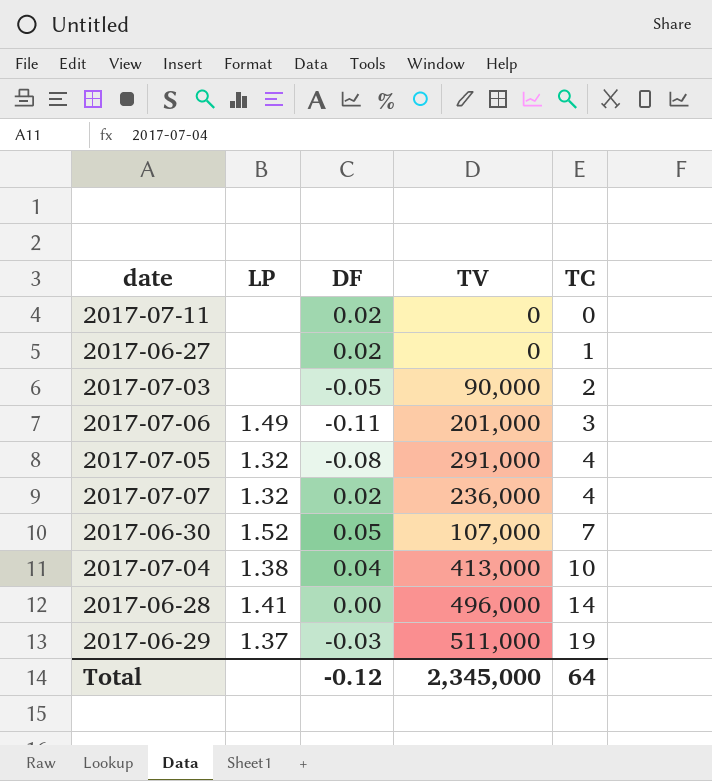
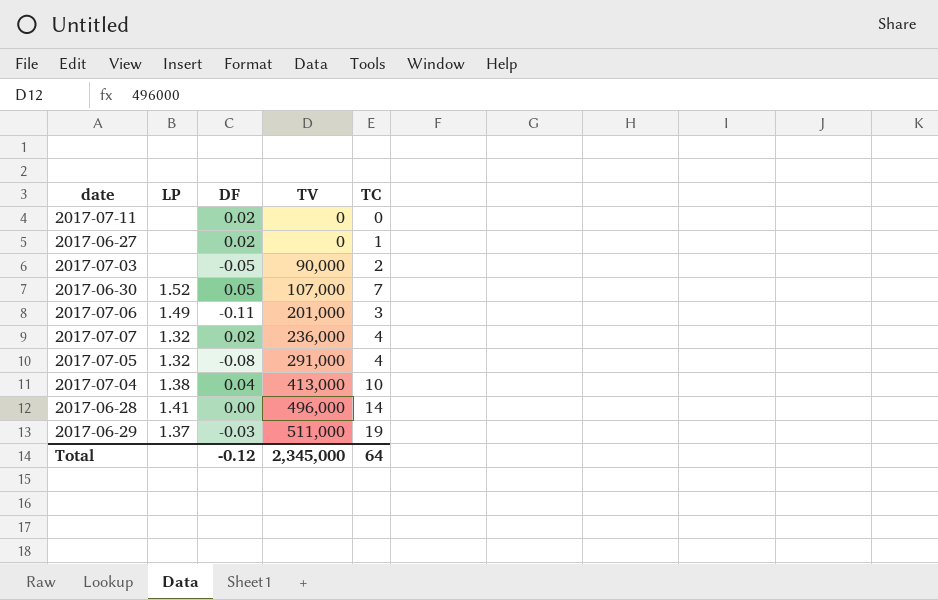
row order: TC ascending -> TV ascending

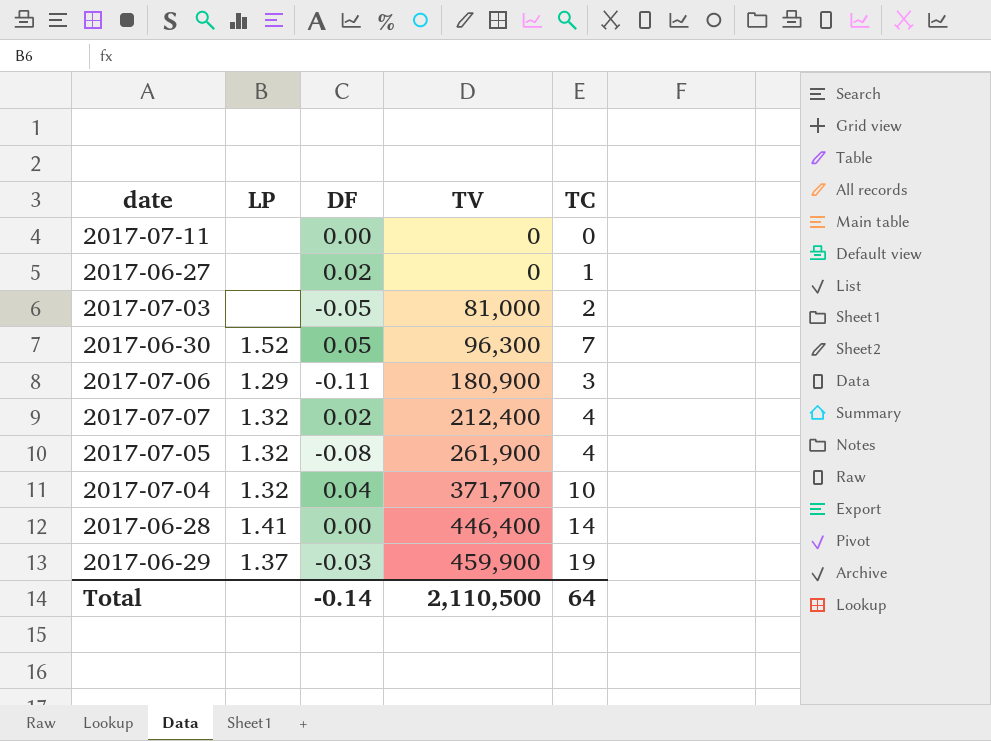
2017-07-11 | DF: 0.02 -> 0.00
2017-07-03 | TV: 90,000 -> 81,000
2017-06-30 | TV: 107,000 -> 96,300
2017-07-06 | LP: 1.49 -> 1.29
2017-07-06 | TV: 201,000 -> 180,900
2017-07-07 | TV: 236,000 -> 212,400
2017-07-05 | TV: 291,000 -> 261,900
2017-07-04 | LP: 1.38 -> 1.32
2017-07-04 | TV: 413,000 -> 371,700
2017-06-28 | TV: 496,000 -> 446,400
2017-06-29 | TV: 511,000 -> 459,900
Total | DF: -0.12 -> -0.14
Total | TV: 2,345,000 -> 2,110,500

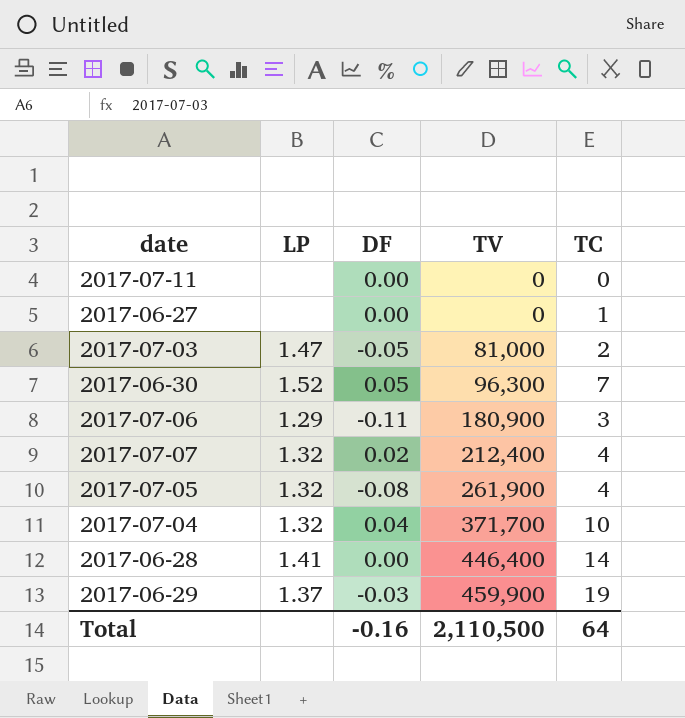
2017-06-27 | DF: 0.02 -> 0.00
2017-07-03 | LP: none -> 1.47
Total | DF: -0.14 -> -0.16

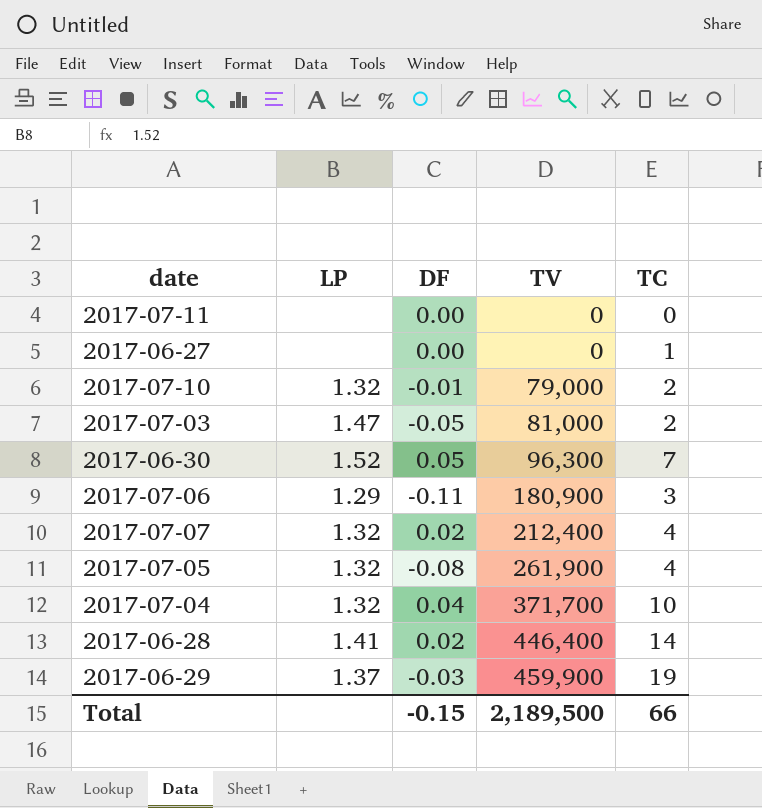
row 2017-07-10: none -> 1.32 | -0.01 | 79,000 | 2
2017-06-28 | DF: 0.00 -> 0.02
Total | DF: -0.16 -> -0.15
Total | TV: 2,110,500 -> 2,189,500
Total | TC: 64 -> 66

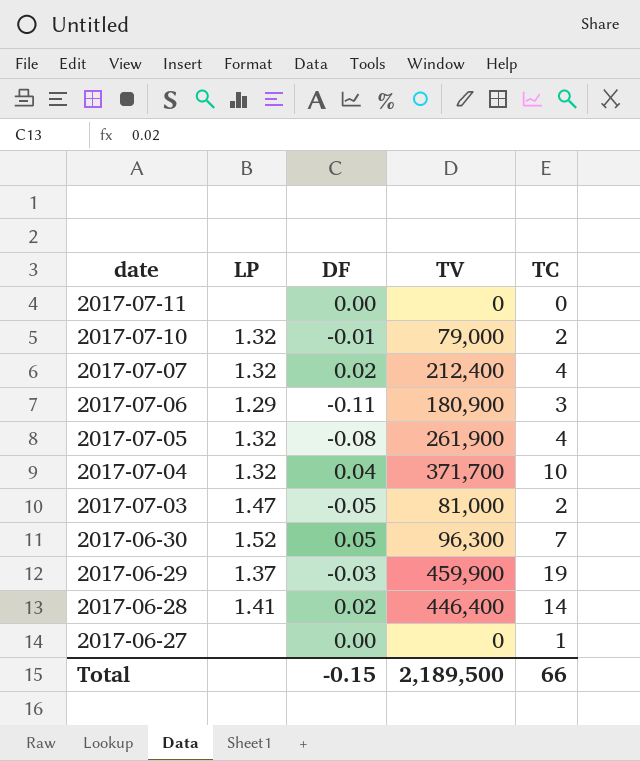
row order: TV ascending -> date descending

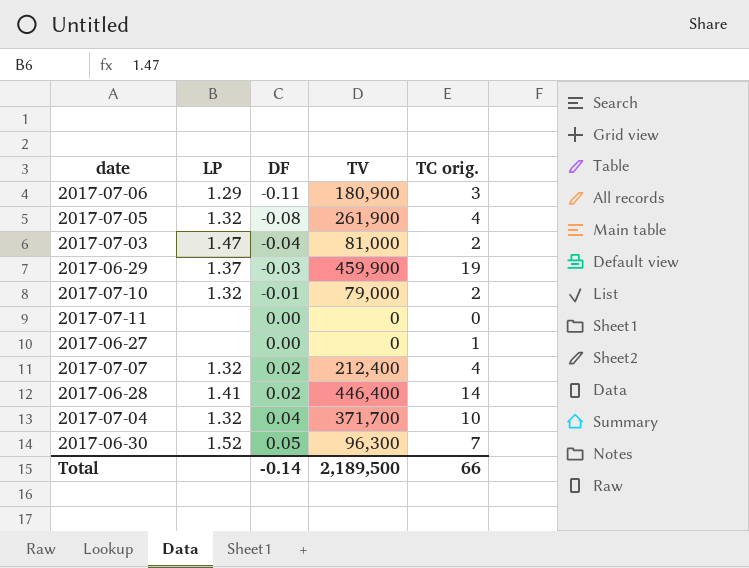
row order: date descending -> DF ascending
column name: TC -> TC orig.
2017-07-03 | DF: -0.05 -> -0.04
Total | DF: -0.15 -> -0.14

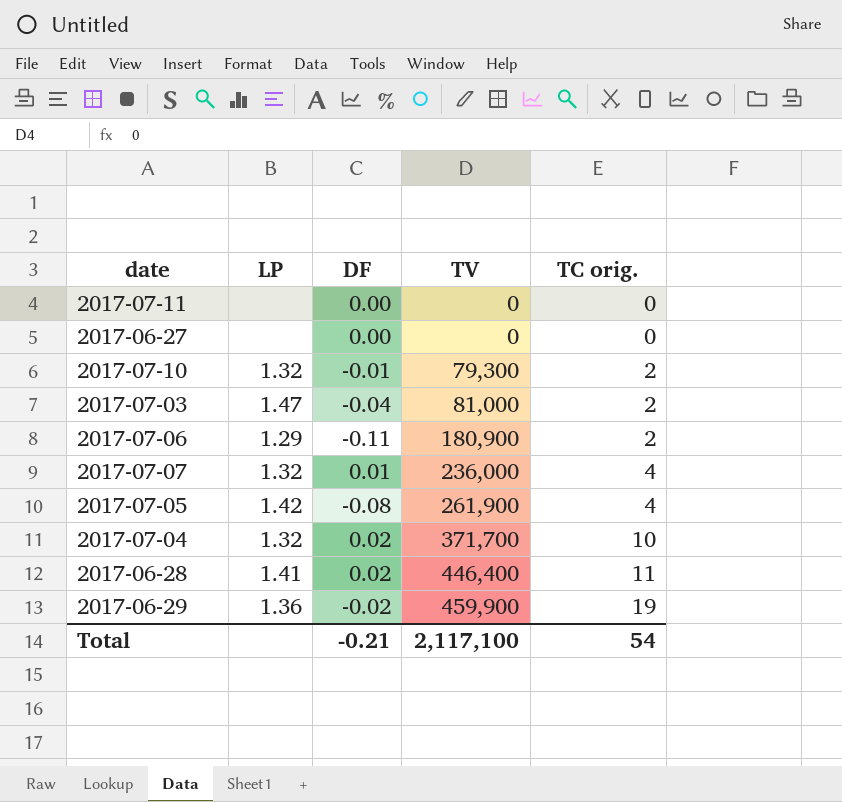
row order: DF ascending -> TV ascending
row 2017-06-30: 1.52 | 0.05 | 96,300 | 7 -> none
2017-06-27 | TC orig.: 1 -> 0
2017-07-10 | TV: 79,000 -> 79,300
2017-07-06 | TC orig.: 3 -> 2
2017-07-07 | DF: 0.02 -> 0.01
2017-07-07 | TV: 212,400 -> 236,000
2017-07-05 | LP: 1.32 -> 1.42
2017-07-04 | DF: 0.04 -> 0.02
2017-06-28 | TC orig.: 14 -> 11
2017-06-29 | LP: 1.37 -> 1.36
2017-06-29 | DF: -0.03 -> -0.02
Total | DF: -0.14 -> -0.21
Total | TV: 2,189,500 -> 2,117,100
Total | TC orig.: 66 -> 54

